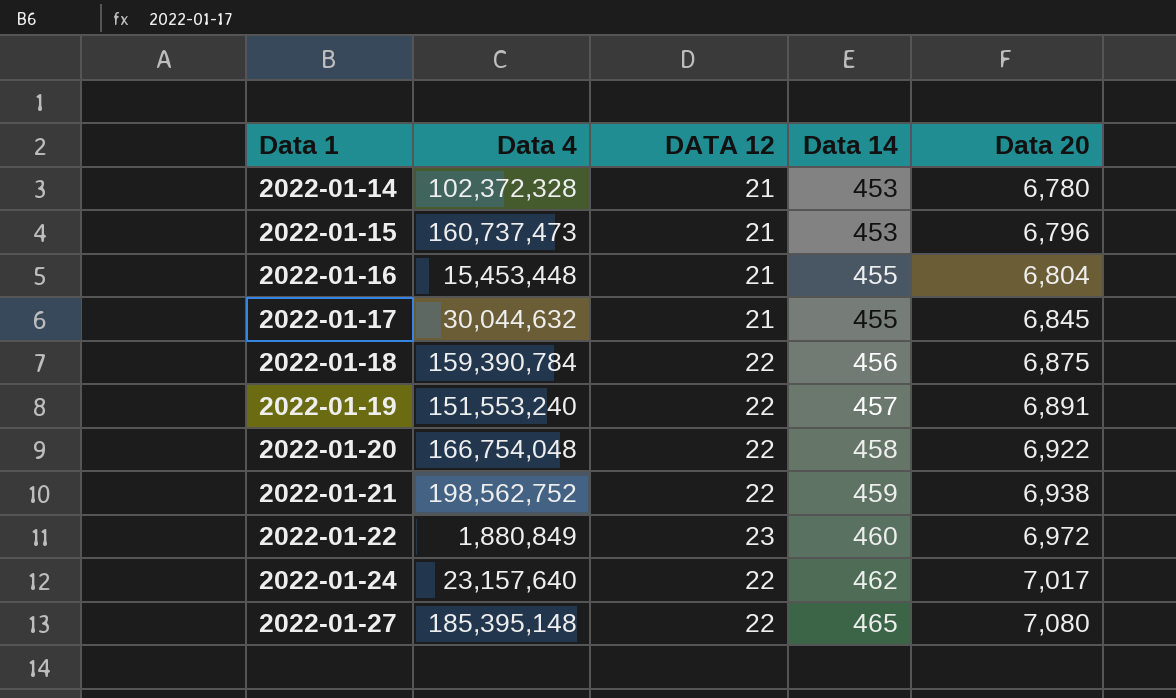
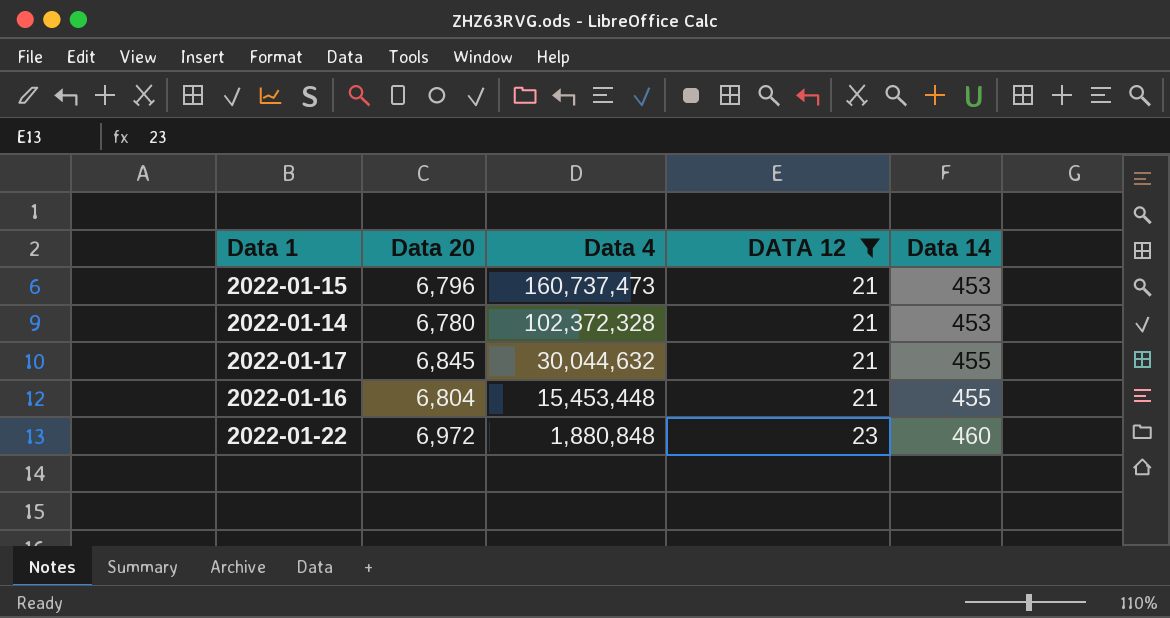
filter: none -> DATA 12 != 22
row order: Data 1 ascending -> Data 4 descending
column Data 20 | position: 5 -> 2
2022-01-22 | Data 4: 1,880,849 -> 1,880,848

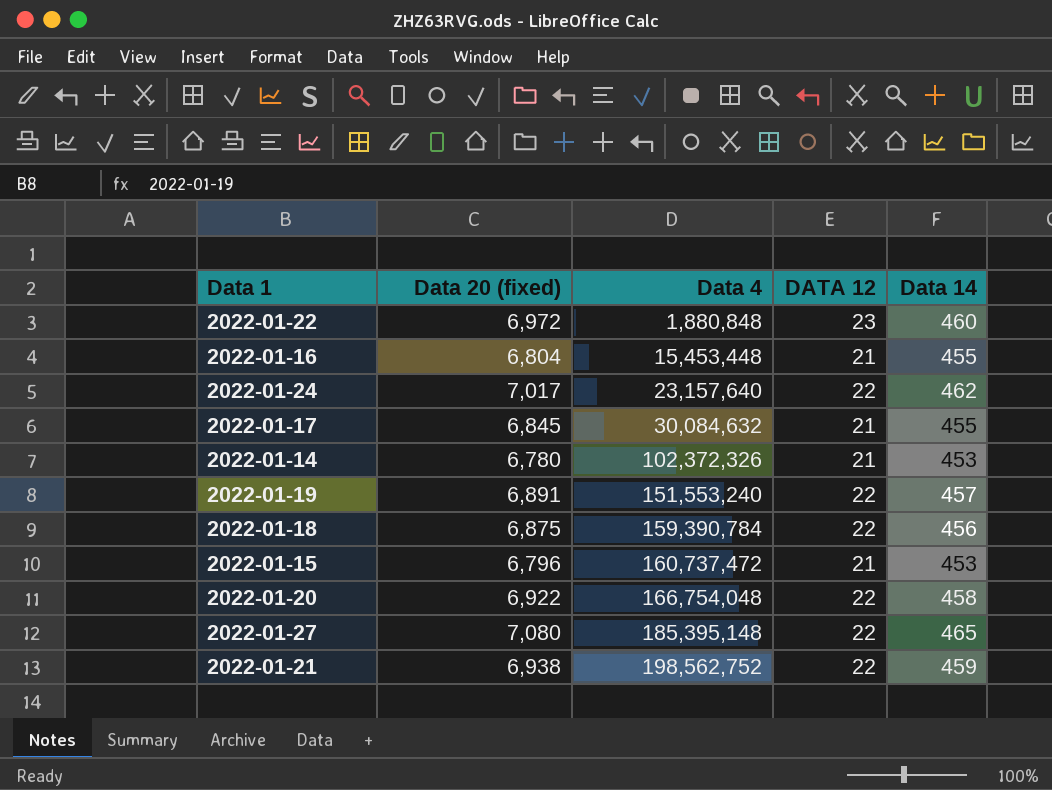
filter: DATA 12 != 22 -> none
row order: Data 4 descending -> Data 4 ascending
column name: Data 20 -> Data 20 (fixed)
2022-01-17 | Data 4: 30,044,632 -> 30,084,632
2022-01-14 | Data 4: 102,372,328 -> 102,372,326
2022-01-15 | Data 4: 160,737,473 -> 160,737,472

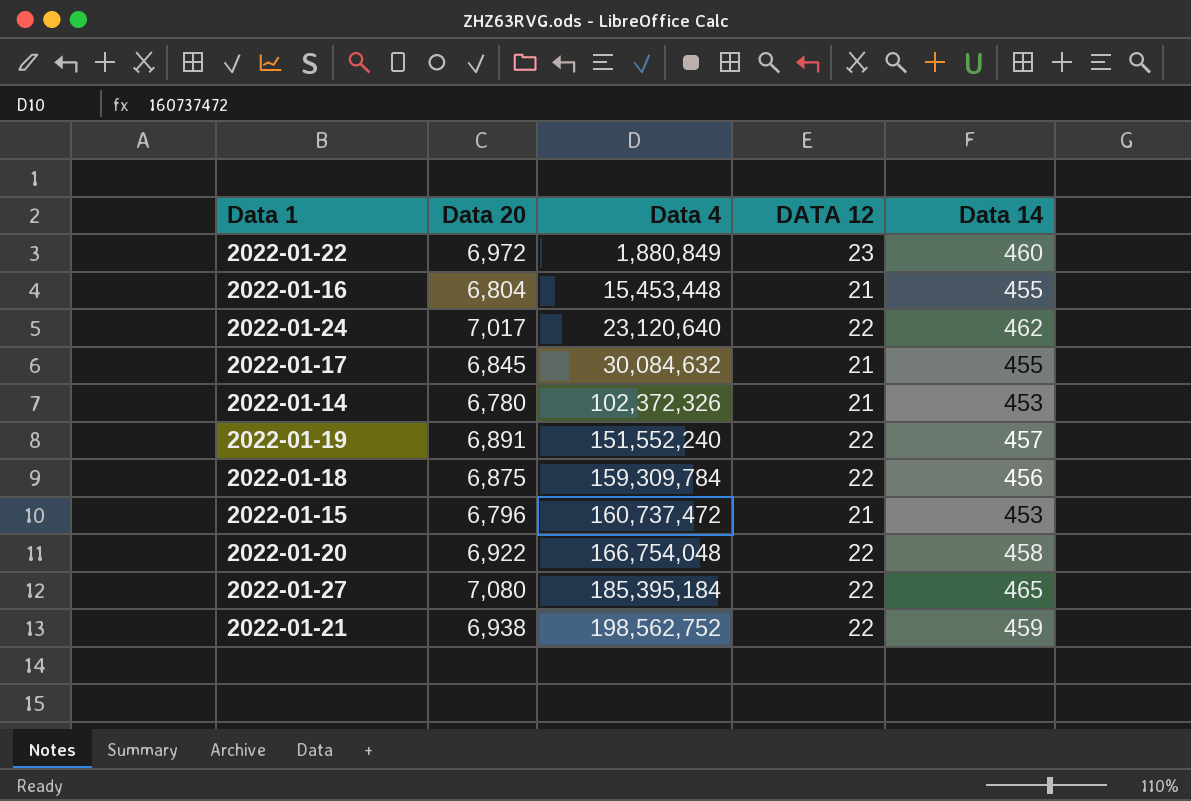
column name: Data 20 (fixed) -> Data 20
2022-01-22 | Data 4: 1,880,848 -> 1,880,849
2022-01-24 | Data 4: 23,157,640 -> 23,120,640
2022-01-19 | Data 4: 151,553,240 -> 151,552,240
2022-01-18 | Data 4: 159,390,784 -> 159,309,784
2022-01-27 | Data 4: 185,395,148 -> 185,395,184

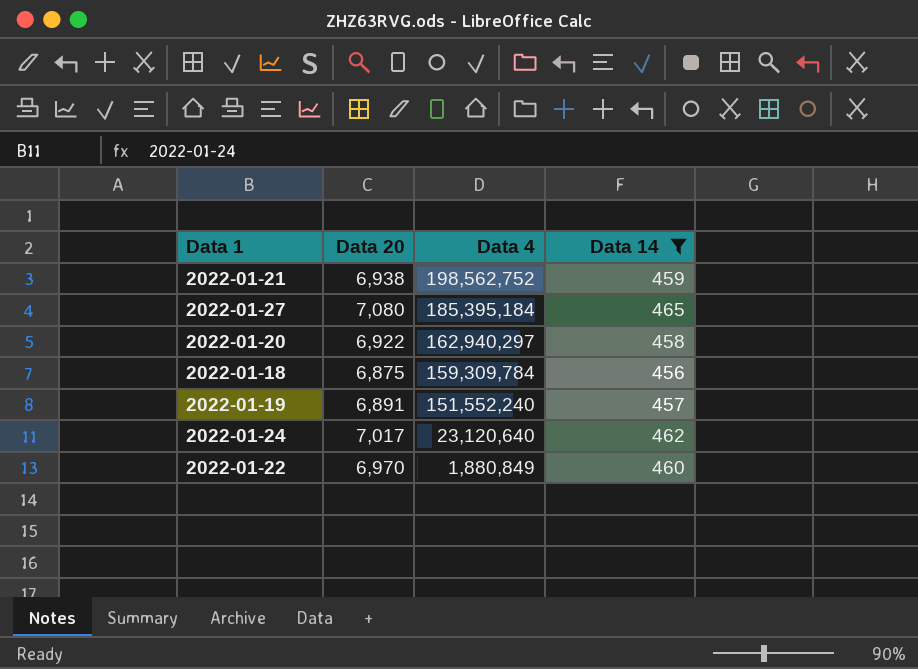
filter: none -> Data 14 >= 456
row order: Data 4 ascending -> Data 4 descending
column DATA 12 | position: 4 -> none
2022-01-20 | Data 4: 166,754,048 -> 162,940,297
2022-01-22 | Data 20: 6,972 -> 6,970

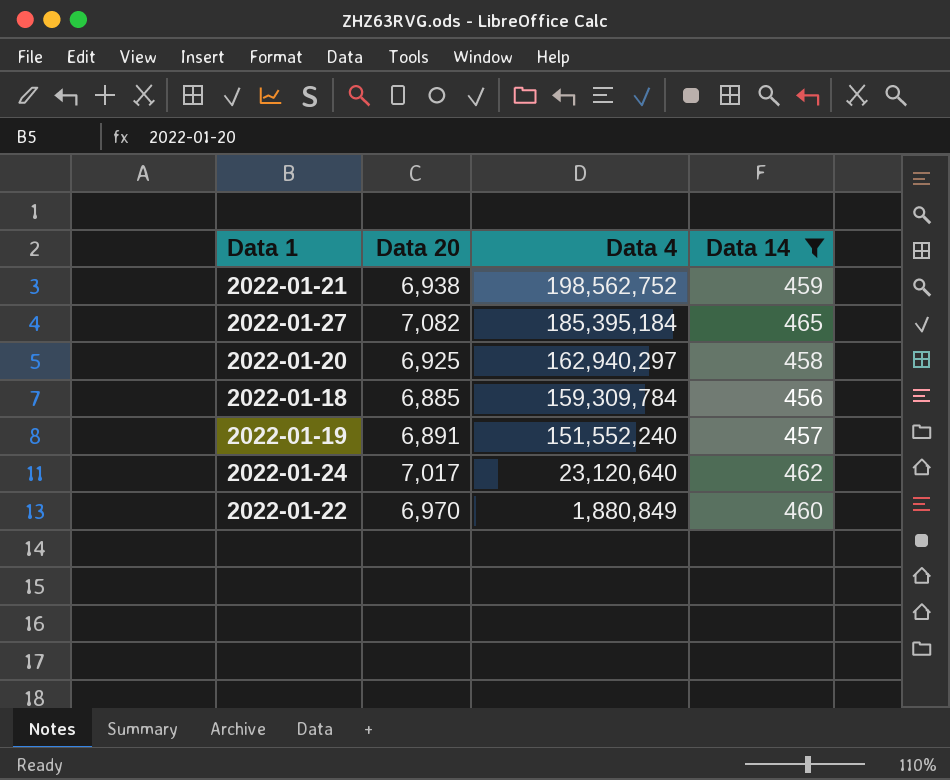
2022-01-27 | Data 20: 7,080 -> 7,082
2022-01-20 | Data 20: 6,922 -> 6,925
2022-01-18 | Data 20: 6,875 -> 6,885

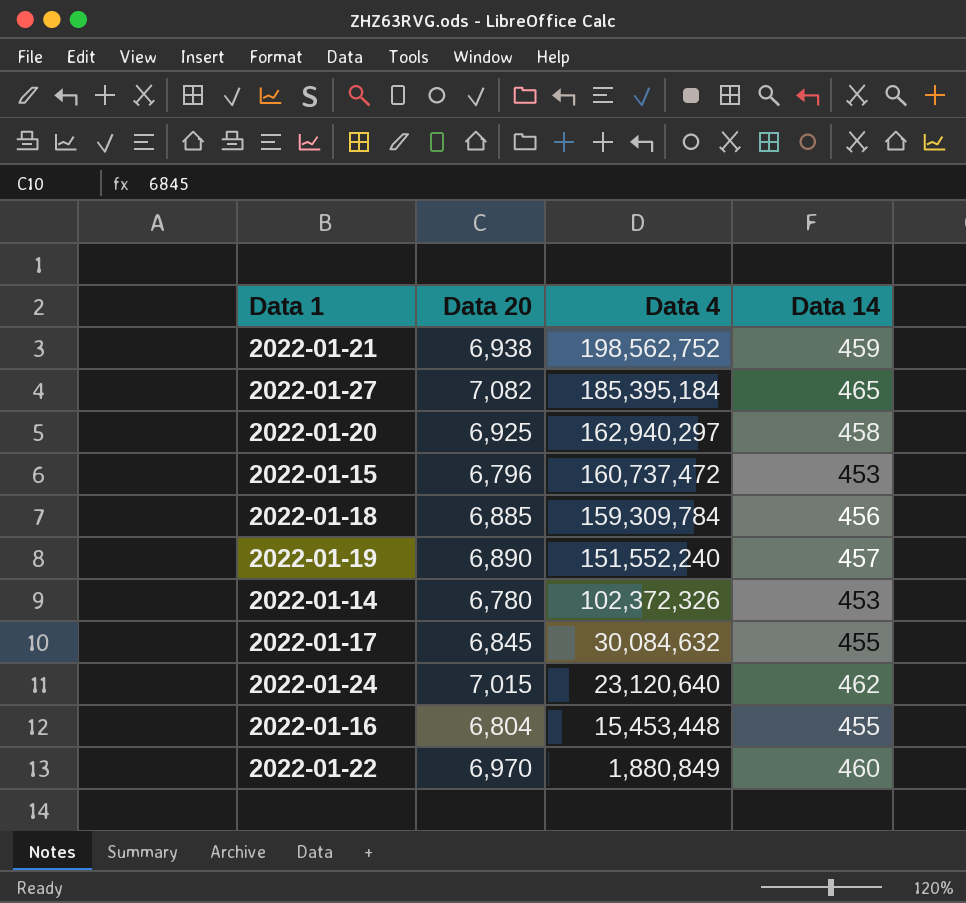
filter: Data 14 >= 456 -> none
2022-01-19 | Data 20: 6,891 -> 6,890
2022-01-24 | Data 20: 7,017 -> 7,015

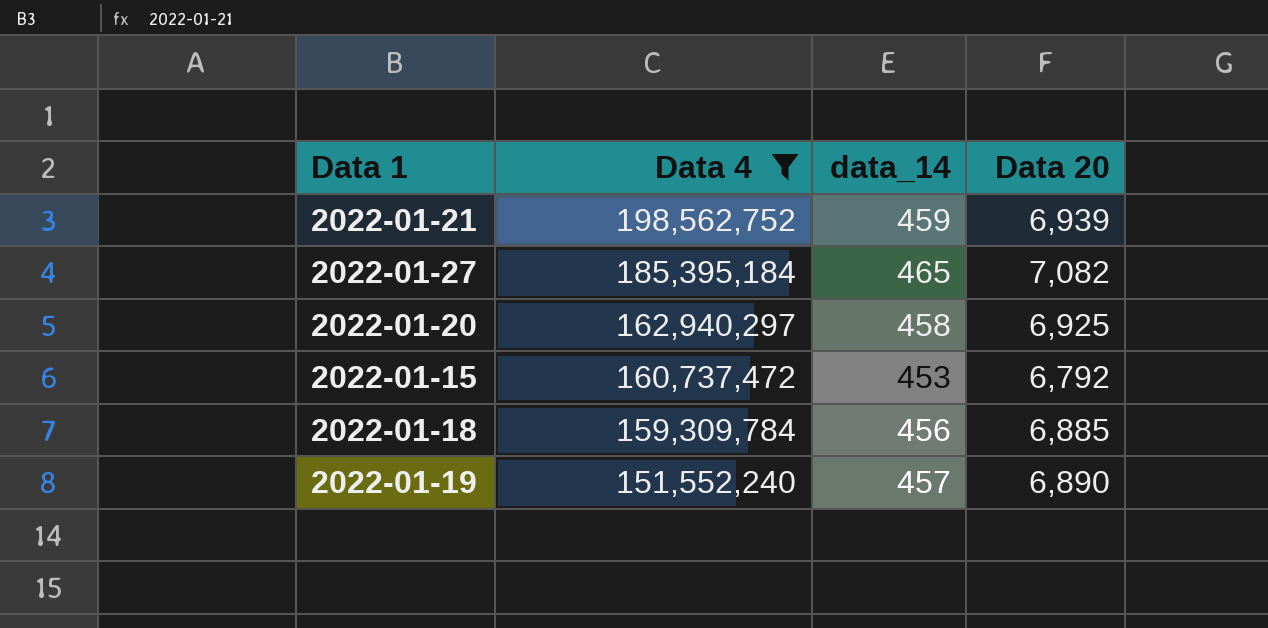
filter: none -> Data 4 >= 151,552,240
column name: Data 14 -> data_14
column Data 20 | position: 2 -> 4
2022-01-21 | Data 20: 6,938 -> 6,939
2022-01-15 | Data 20: 6,796 -> 6,792

